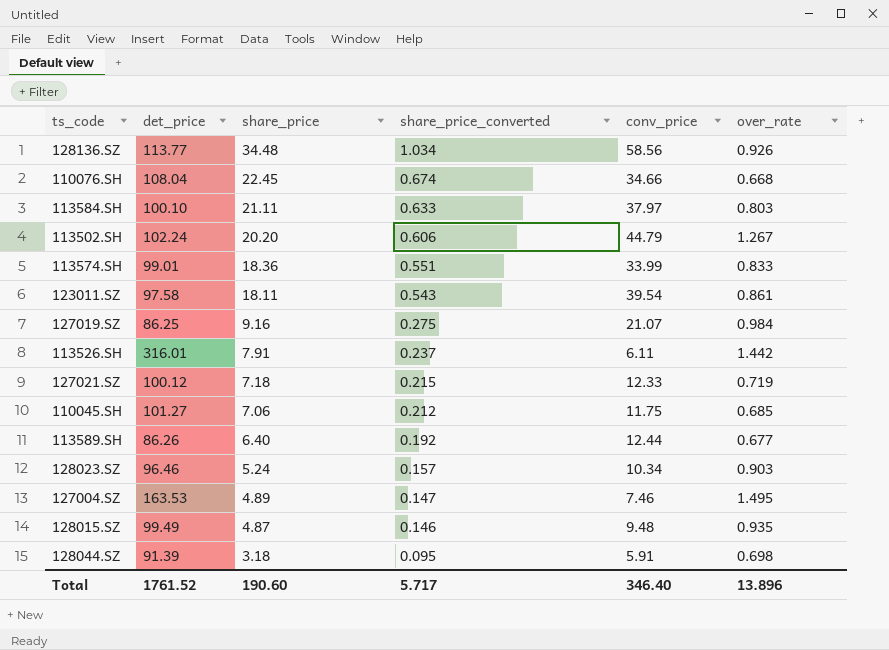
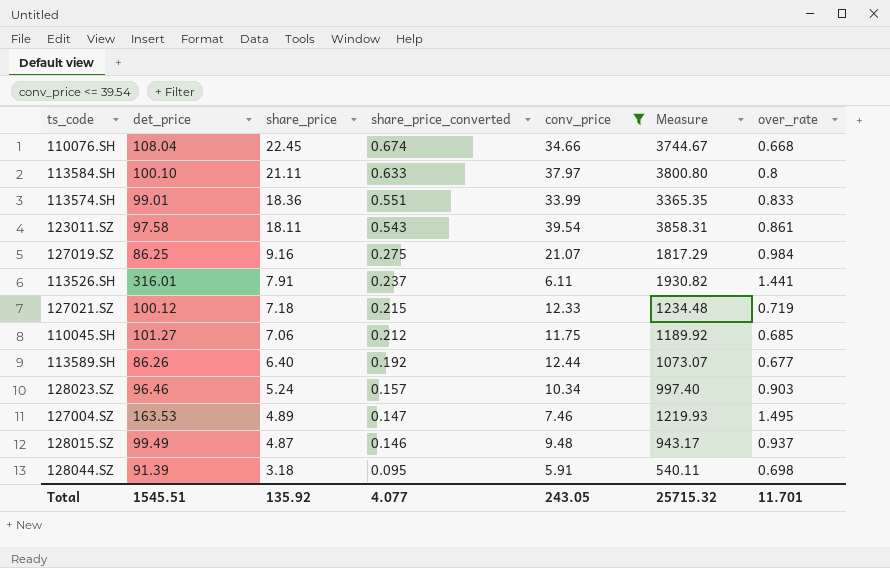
filter: none -> conv_price <= 39.54
column Measure | formula: none -> [det_price] * [conv_price]
113584.SH | over_rate: 0.803 -> 0.8
113526.SH | over_rate: 1.442 -> 1.441
128015.SZ | over_rate: 0.935 -> 0.937
Total | det_price: 1761.52 -> 1545.51
Total | share_price: 190.60 -> 135.92
Total | share_price_converted: 5.717 -> 4.077
Total | conv_price: 346.40 -> 243.05
Total | over_rate: 13.896 -> 11.701

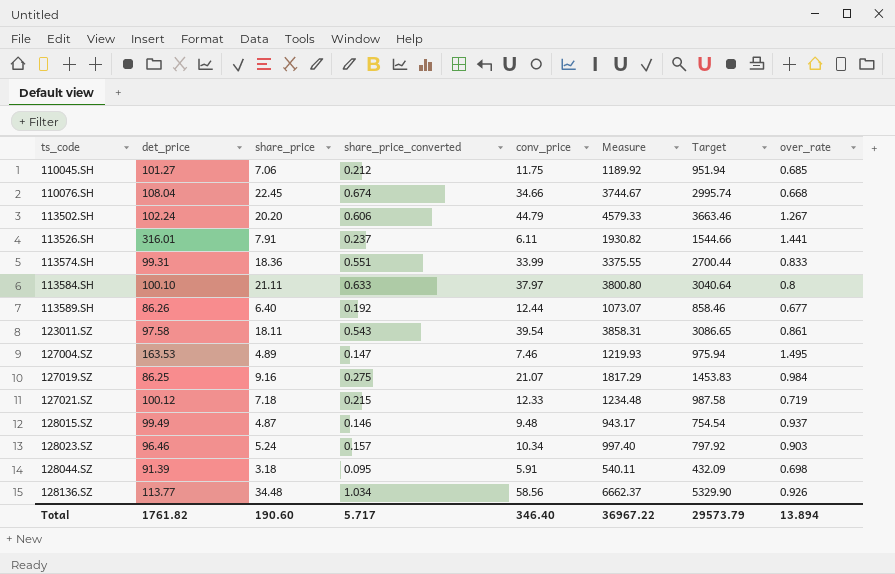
filter: conv_price <= 39.54 -> none
row order: share_price descending -> ts_code ascending
column Target | formula: none -> [Measure] * 0.8
113574.SH | det_price: 99.01 -> 99.31
113574.SH | Measure: 3365.35 -> 3375.55
Total | det_price: 1545.51 -> 1761.82
Total | share_price: 135.92 -> 190.60
Total | share_price_converted: 4.077 -> 5.717
Total | conv_price: 243.05 -> 346.40
Total | Measure: 25715.32 -> 36967.22
Total | over_rate: 11.701 -> 13.894

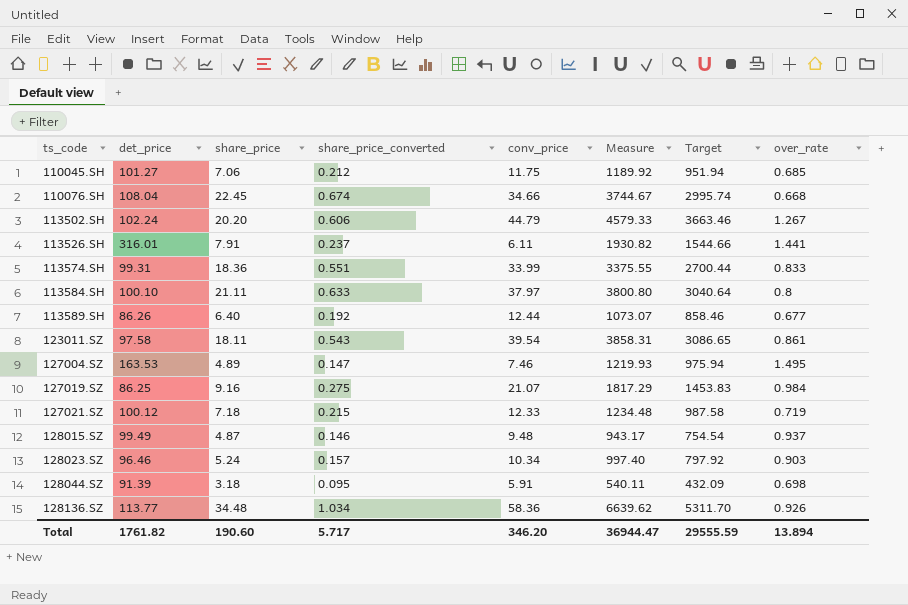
128136.SZ | conv_price: 58.56 -> 58.36
128136.SZ | Measure: 6662.37 -> 6639.62
128136.SZ | Target: 5329.90 -> 5311.70
Total | conv_price: 346.40 -> 346.20
Total | Measure: 36967.22 -> 36944.47
Total | Target: 29573.79 -> 29555.59

